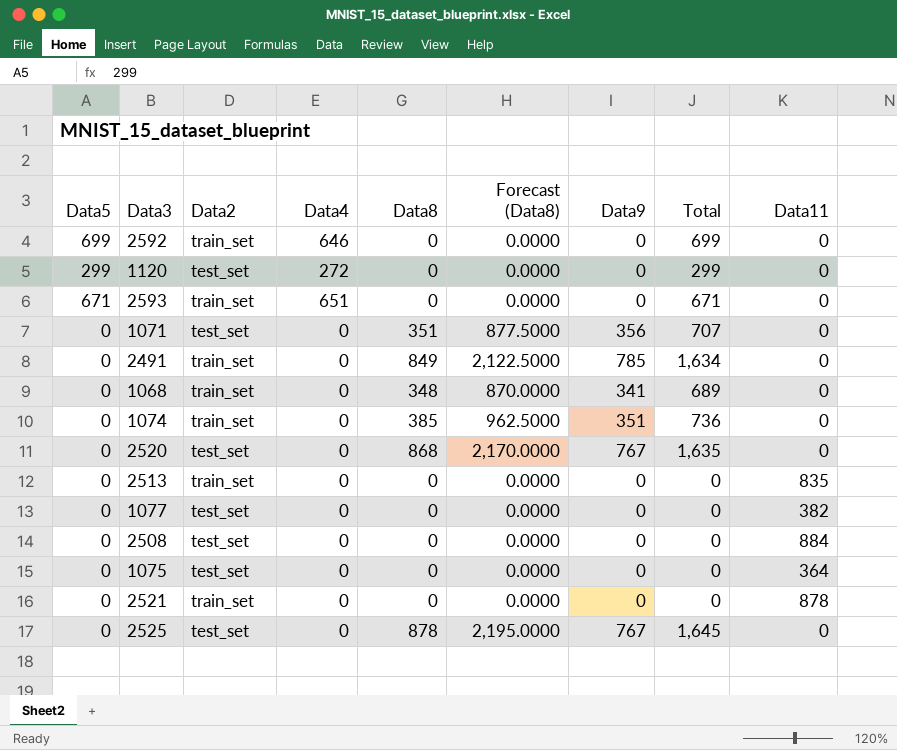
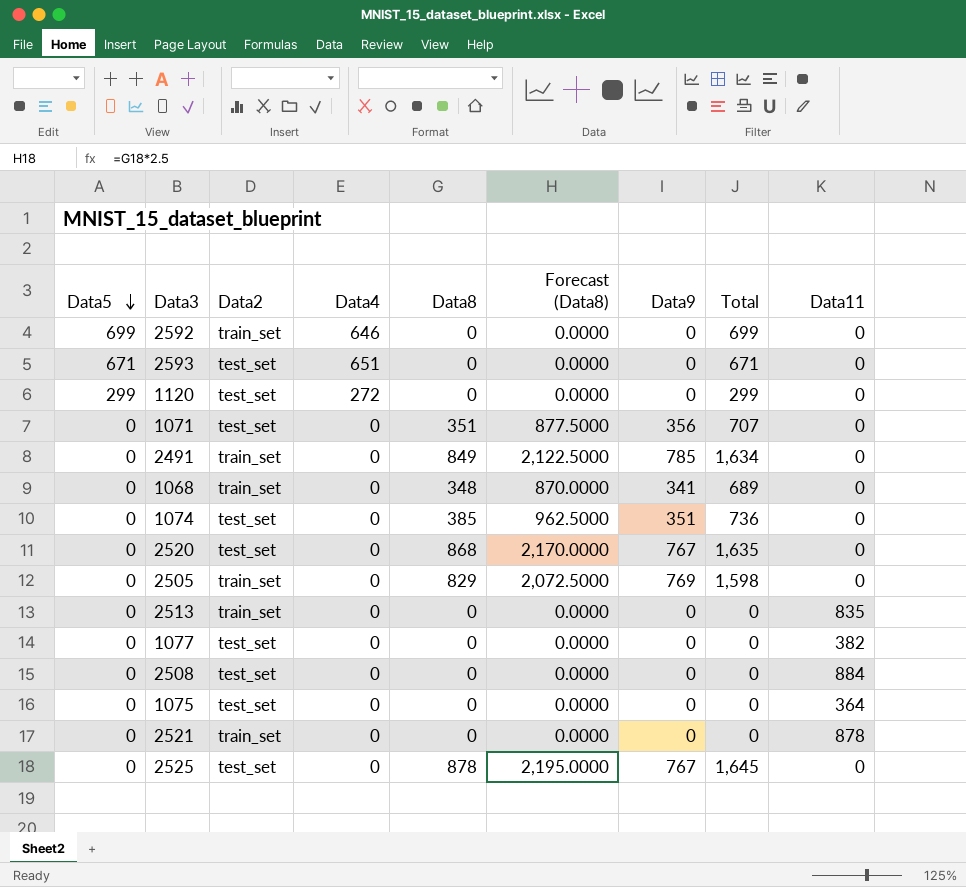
row order: none -> Data5 descending
2593 | Data2: train_set -> test_set
1074 | Data2: train_set -> test_set
row 2505: none -> 0 | train_set | 0 | 829 | 2,072.5000 | 769 | 1,598 | 0

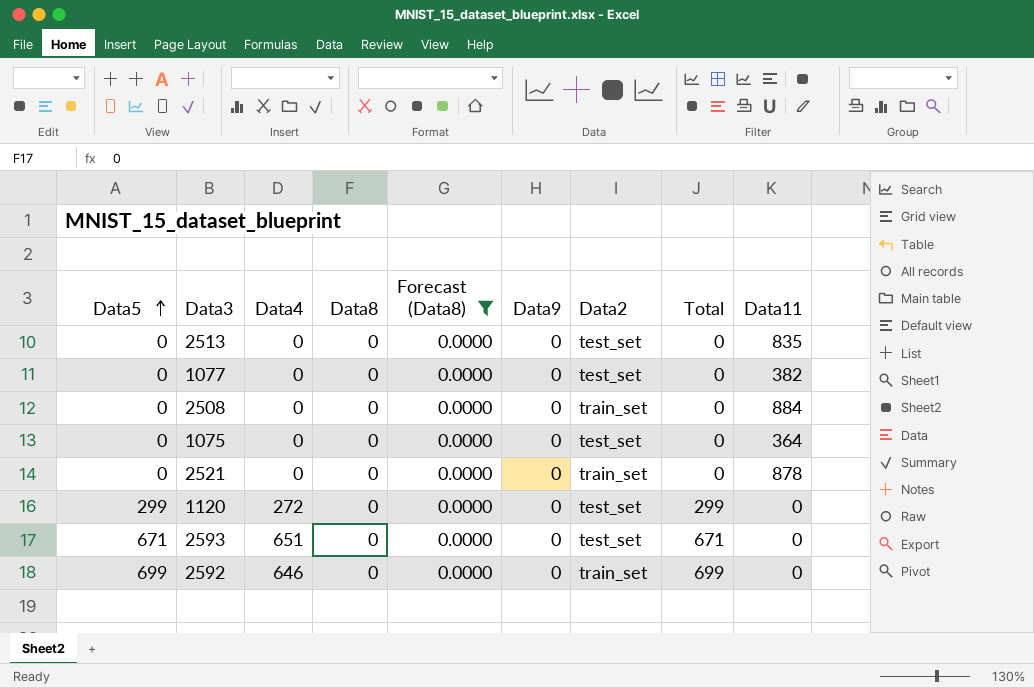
filter: none -> Forecast (Data8) = 0.0000
row order: Data5 descending -> Data5 ascending
column Data2 | position: 3 -> 7
2513 | Data2: train_set -> test_set
2508 | Data2: test_set -> train_set

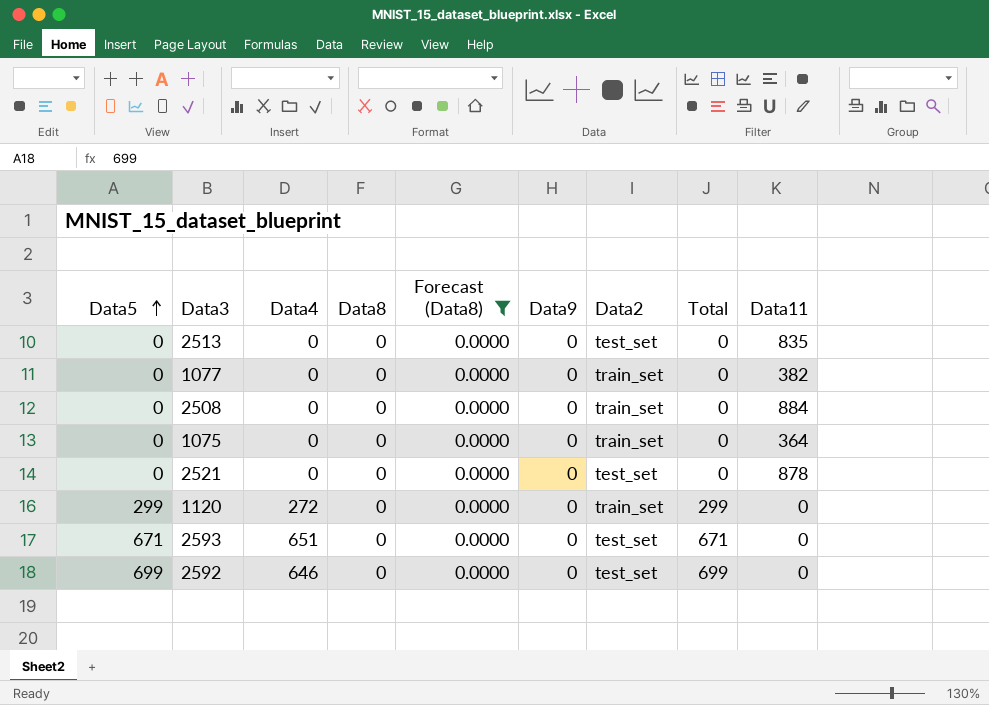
1077 | Data2: test_set -> train_set
1075 | Data2: test_set -> train_set
2521 | Data2: train_set -> test_set
1120 | Data2: test_set -> train_set
2592 | Data2: train_set -> test_set

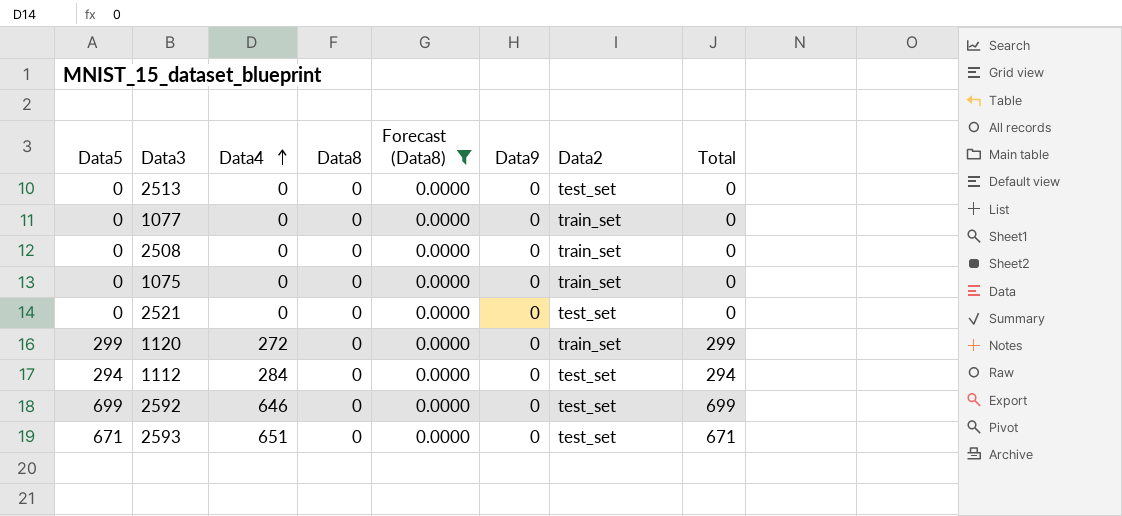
row order: Data5 ascending -> Data4 ascending
column Data11 | position: 9 -> none
row 1112: none -> 294 | 284 | 0 | 0.0000 | 0 | test_set | 294

